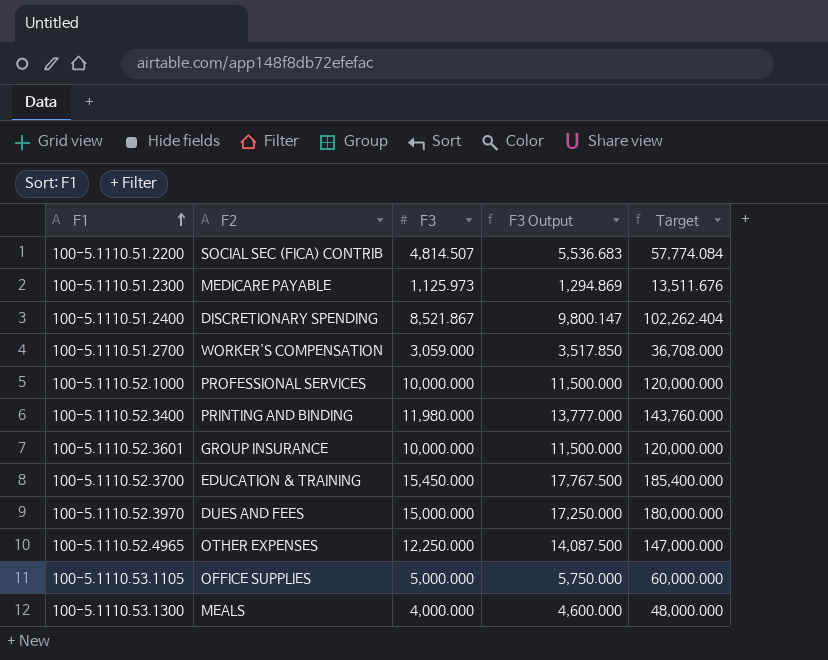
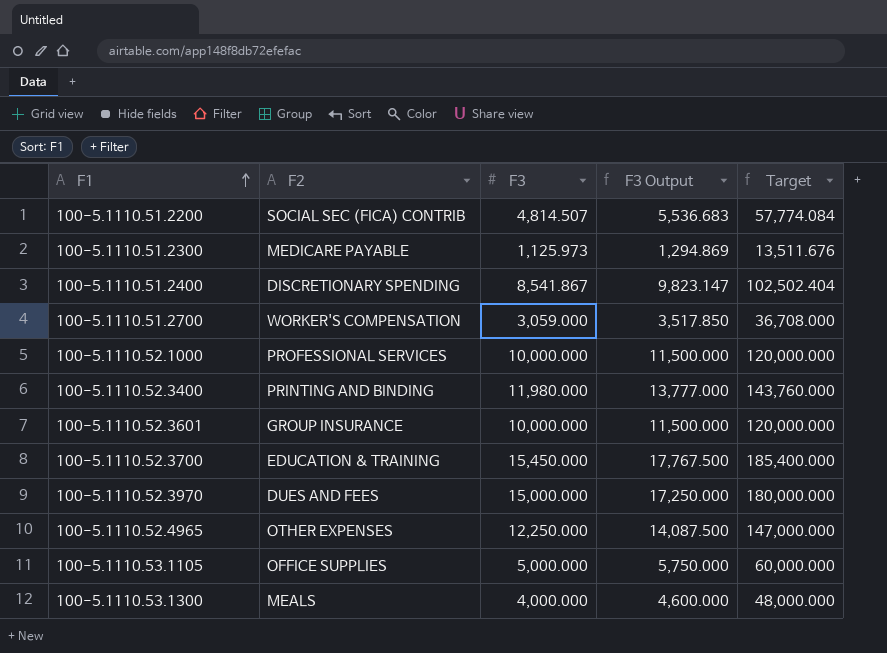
100-5.1110.51.2400 | F3: 8,521.867 -> 8,541.867
100-5.1110.51.2400 | F3 Output: 9,800.147 -> 9,823.147
100-5.1110.51.2400 | Target: 102,262.404 -> 102,502.404

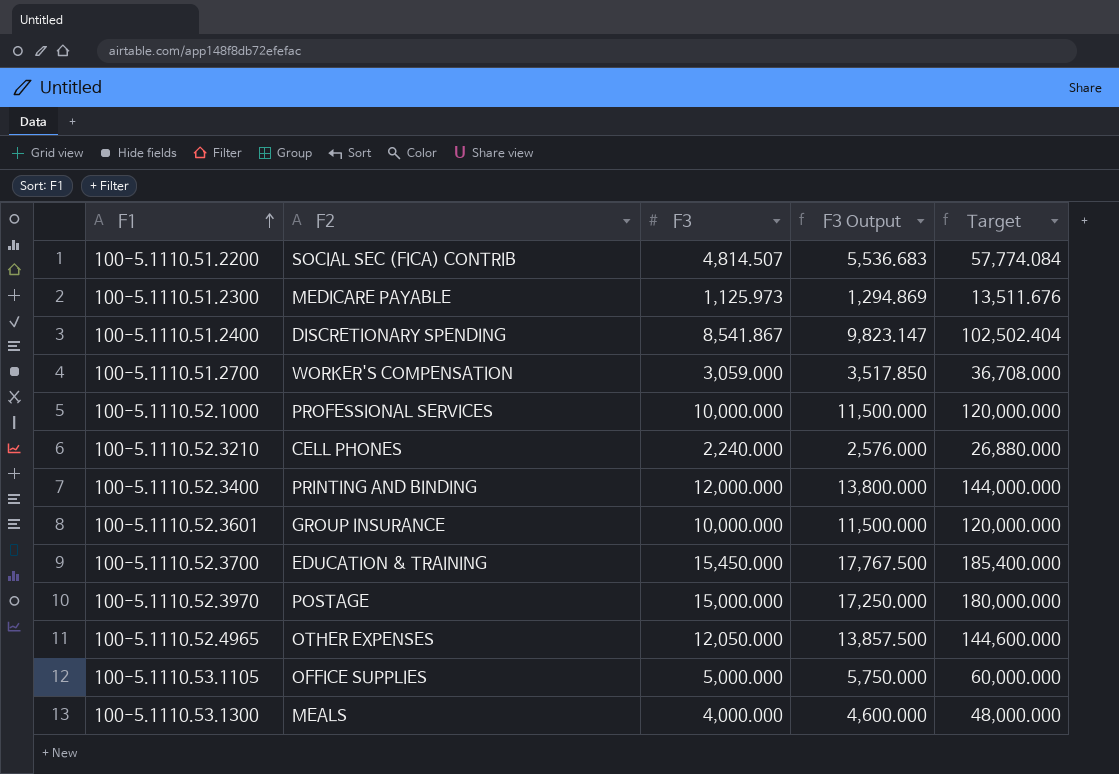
row 100-5.1110.52.3210: none -> CELL PHONES | 2,240.000 | 2,576.000 | 26,880.000
100-5.1110.52.3400 | F3: 11,980.000 -> 12,000.000
100-5.1110.52.3400 | F3 Output: 13,777.000 -> 13,800.000
100-5.1110.52.3400 | Target: 143,760.000 -> 144,000.000
100-5.1110.52.3970 | F2: DUES AND FEES -> POSTAGE
100-5.1110.52.4965 | F3: 12,250.000 -> 12,050.000
100-5.1110.52.4965 | F3 Output: 14,087.500 -> 13,857.500
100-5.1110.52.4965 | Target: 147,000.000 -> 144,600.000

